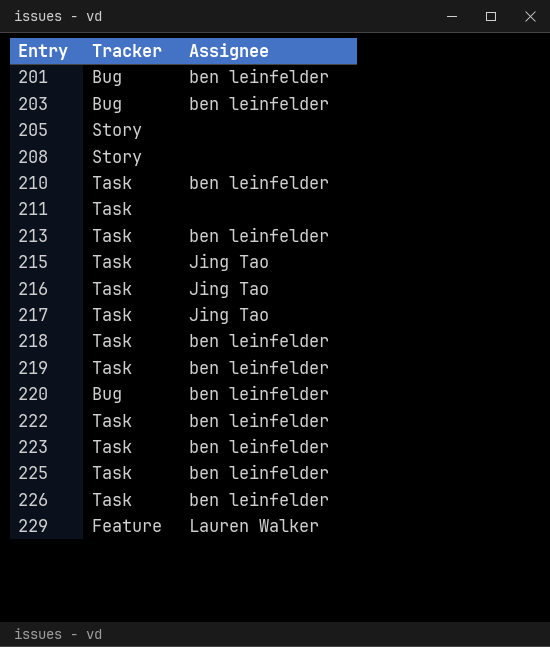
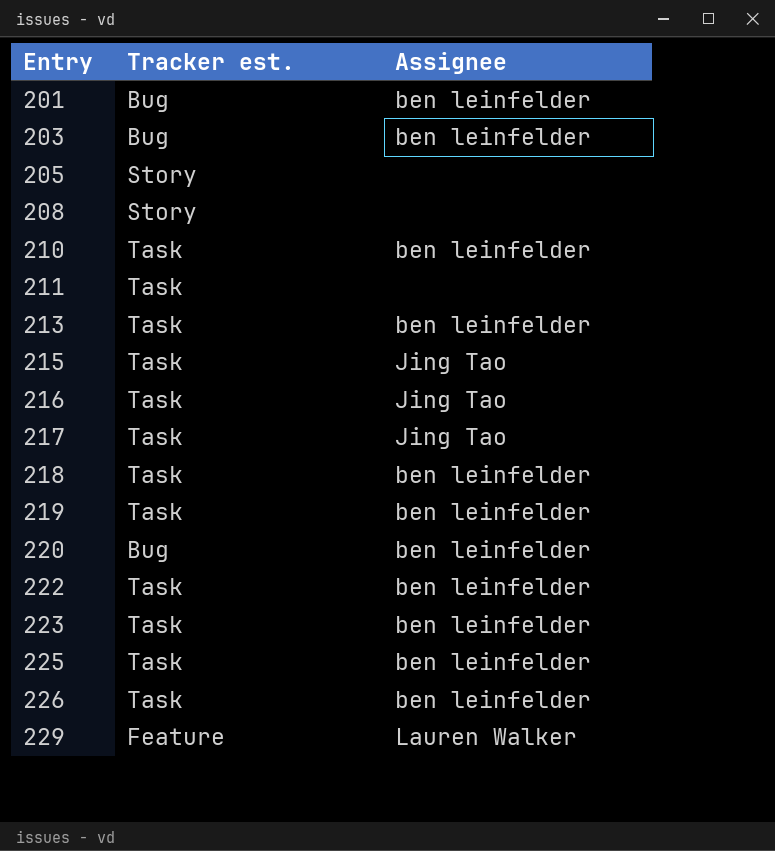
column name: Tracker -> Tracker est.

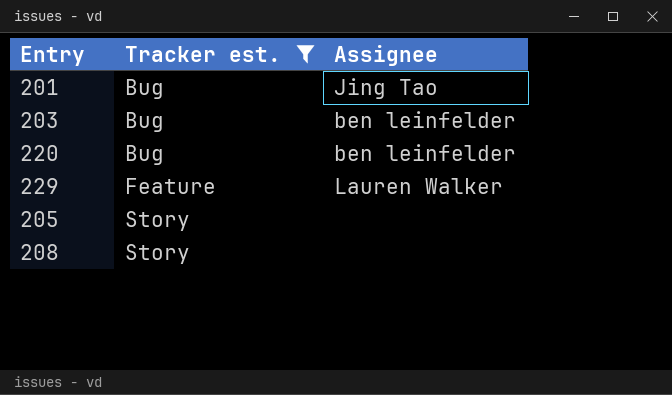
filter: none -> Tracker est. != Task
row order: Entry ascending -> Tracker est. ascending
201 | Assignee: ben leinfelder -> Jing Tao

